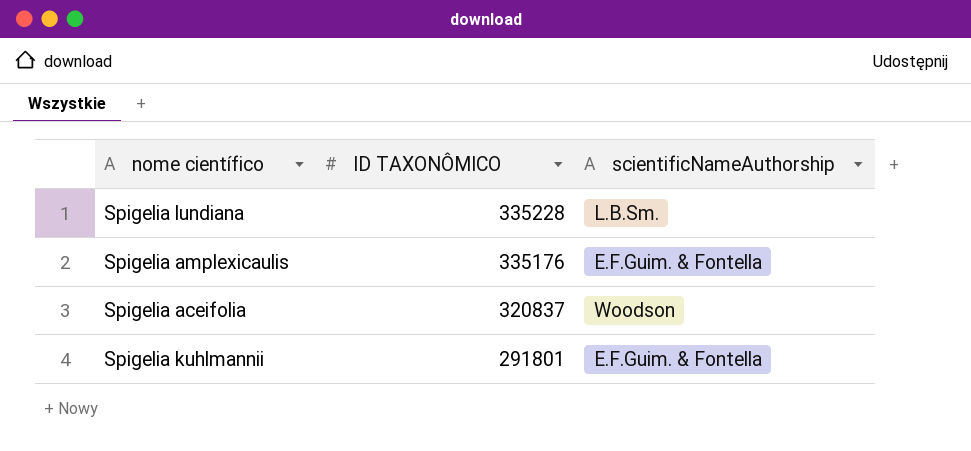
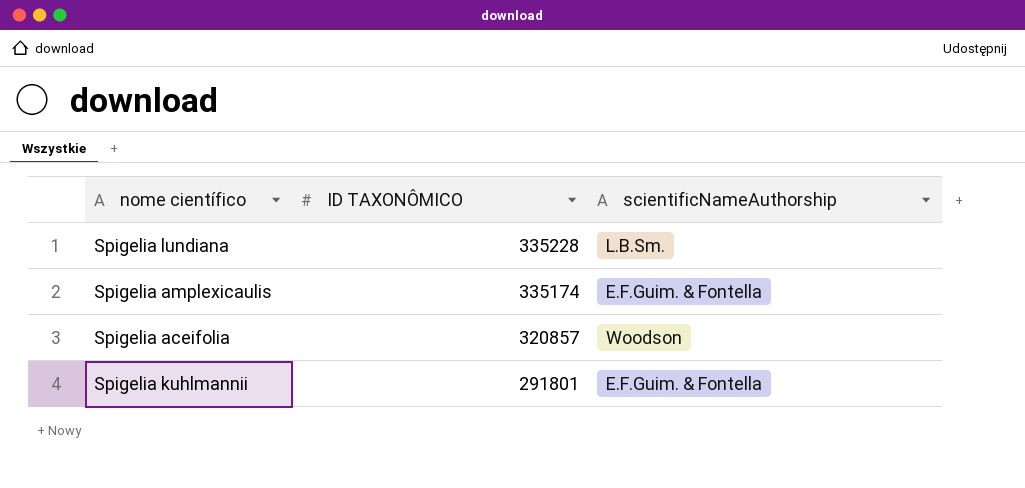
Spigelia amplexicaulis | ID TAXONÔMICO: 335176 -> 335174
Spigelia aceifolia | ID TAXONÔMICO: 320837 -> 320857

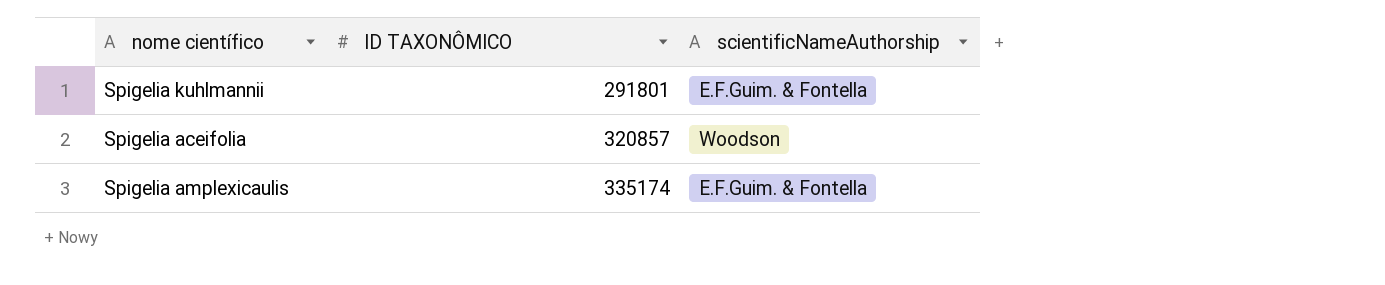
row order: ID TAXONÔMICO descending -> ID TAXONÔMICO ascending
row Spigelia lundiana: 335228 | L.B.Sm. -> none

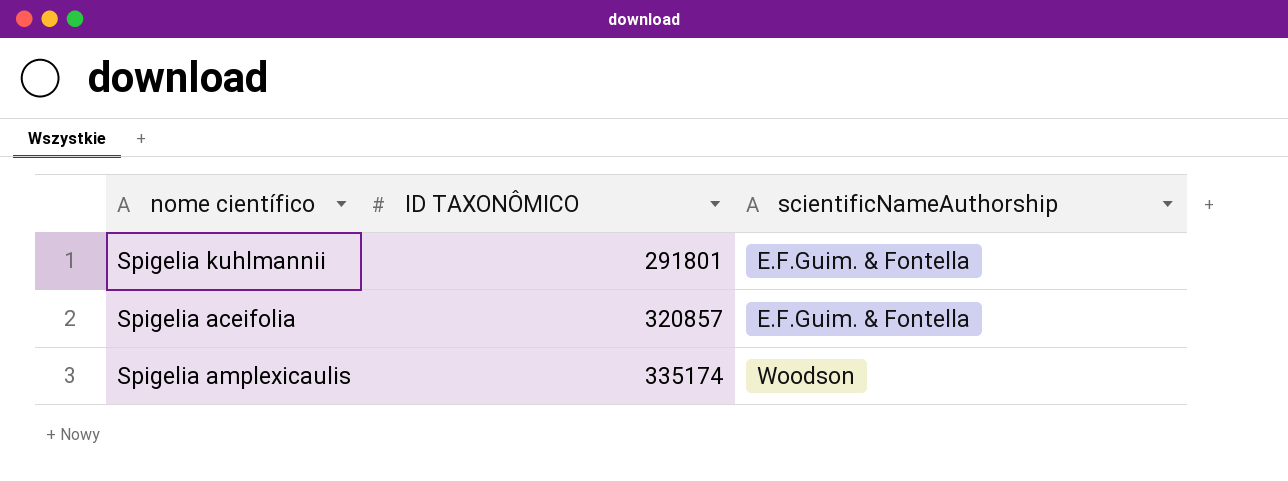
Spigelia aceifolia | scientificNameAuthorship: Woodson -> E.F.Guim. & Fontella
Spigelia amplexicaulis | scientificNameAuthorship: E.F.Guim. & Fontella -> Woodson

